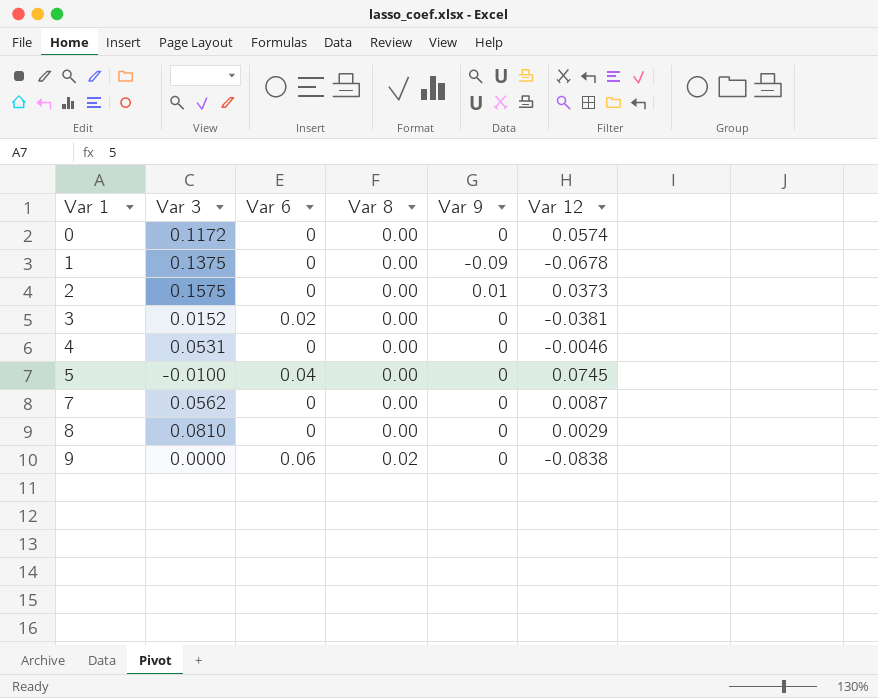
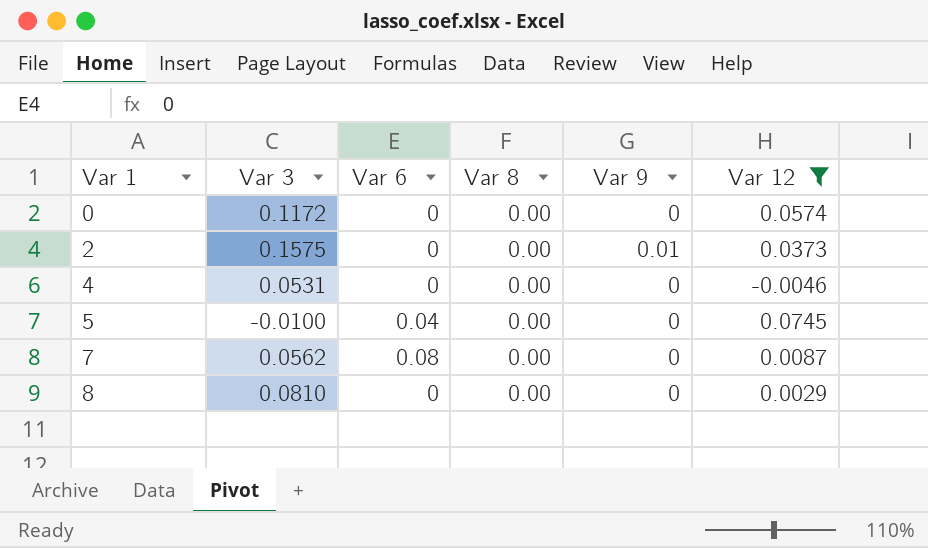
filter: none -> Var 12 >= -0.0046
7 | Var 6: 0 -> 0.08

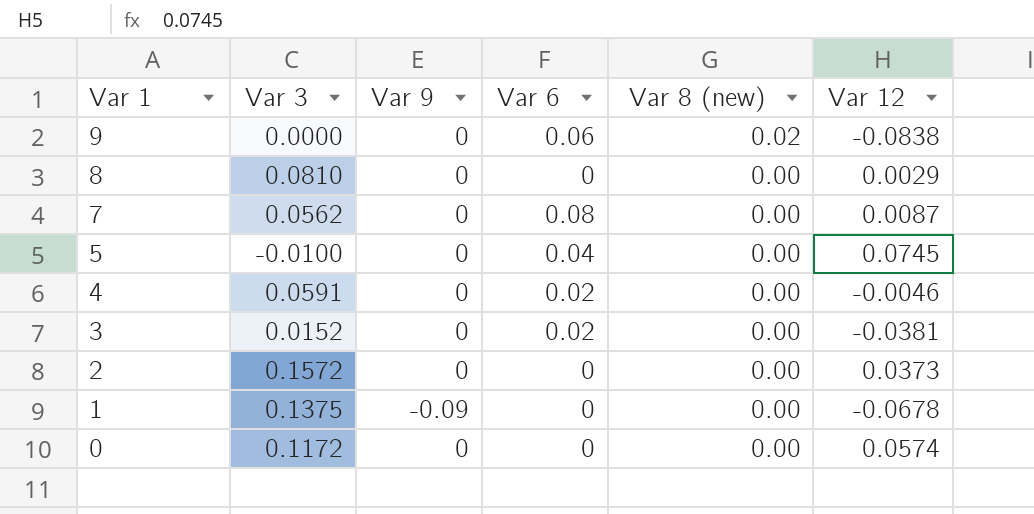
filter: Var 12 >= -0.0046 -> none
row order: Var 1 ascending -> Var 1 descending
column Var 9 | position: 5 -> 3
column name: Var 8 -> Var 8 (new)
4 | Var 3: 0.0531 -> 0.0591
4 | Var 6: 0 -> 0.02
2 | Var 3: 0.1575 -> 0.1572
2 | Var 9: 0.01 -> 0

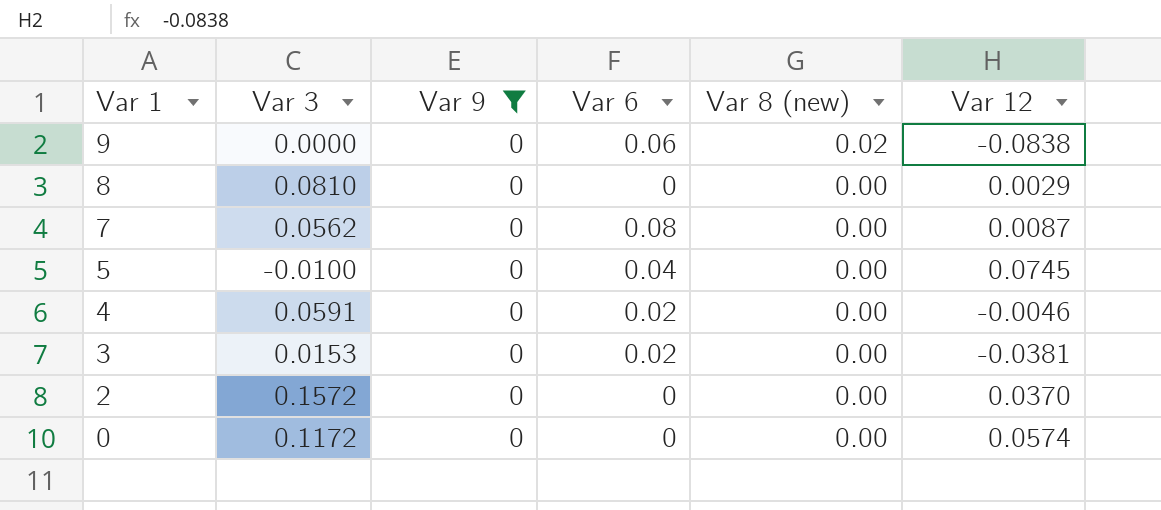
filter: none -> Var 9 = 0
3 | Var 3: 0.0152 -> 0.0153
2 | Var 12: 0.0373 -> 0.0370

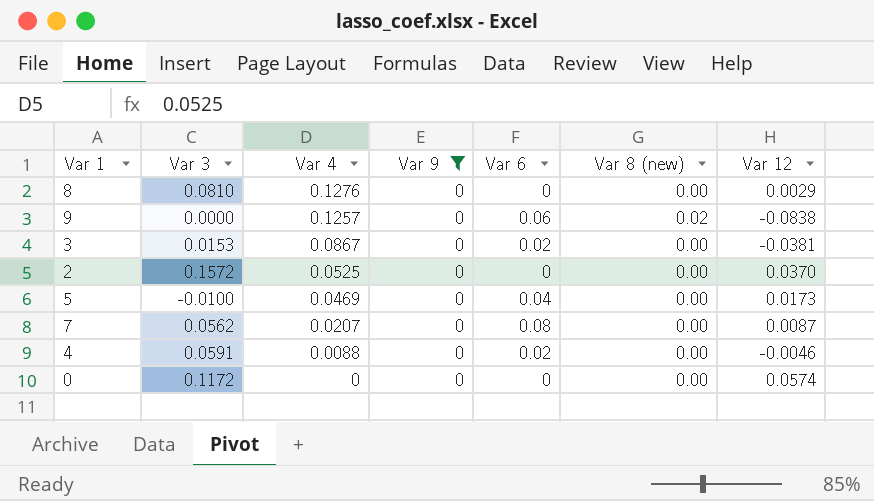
row order: Var 1 descending -> Var 4 descending
column Var 4 | position: none -> 3
5 | Var 12: 0.0745 -> 0.0173

